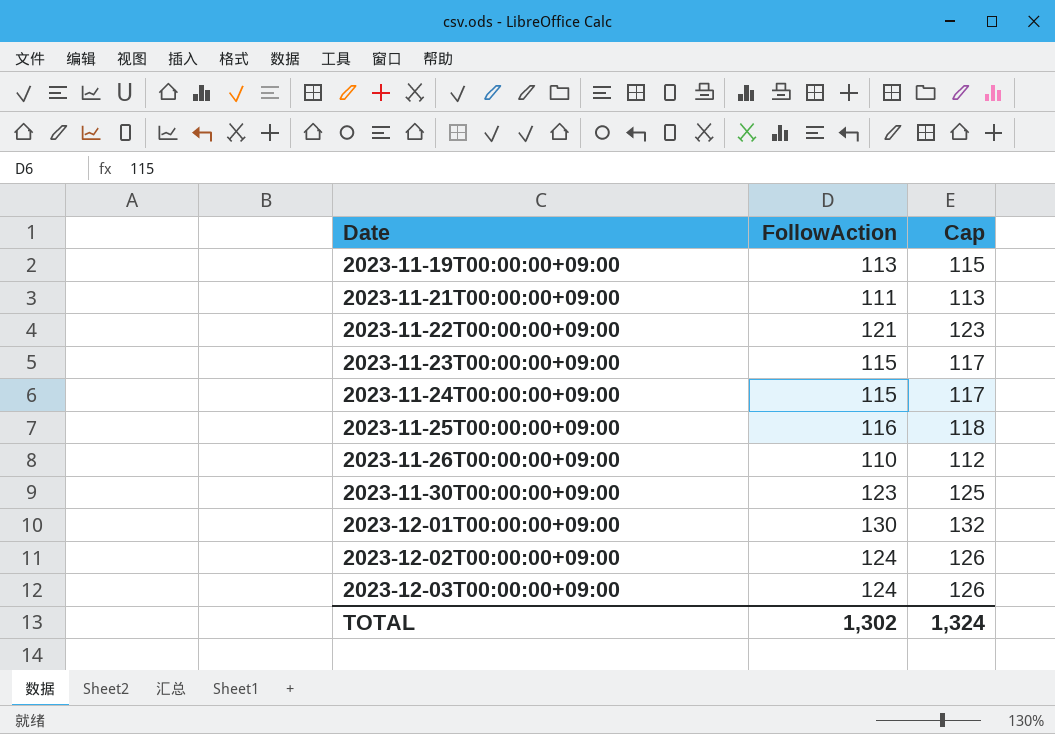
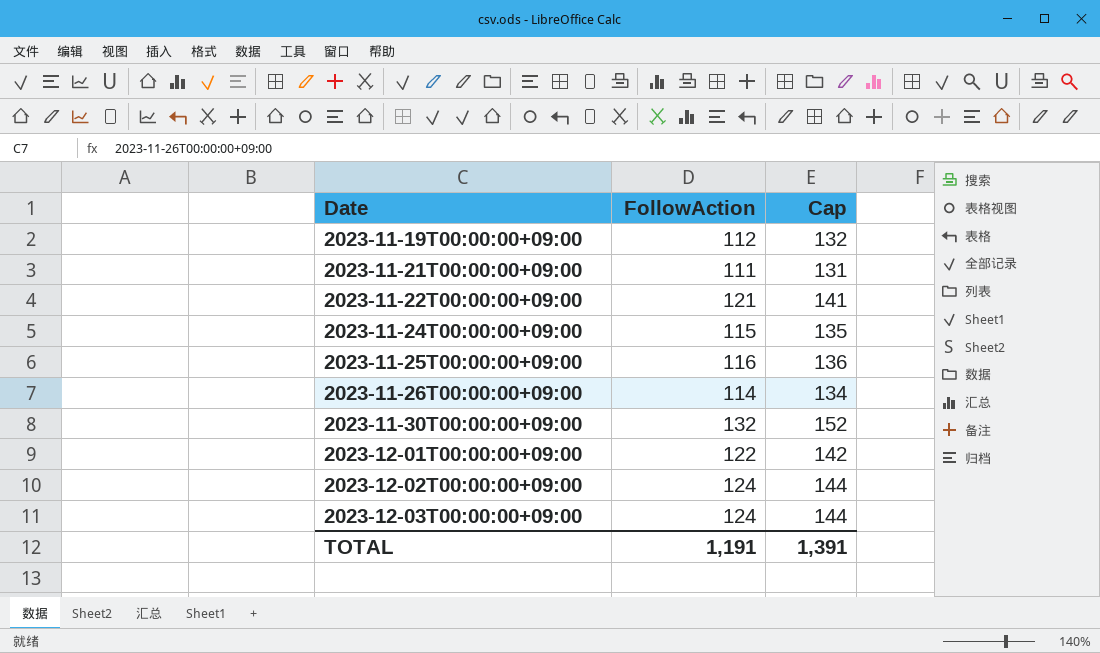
column Cap | formula: [FollowAction] + 2 -> [FollowAction] + 20
row 2023-11-23T00:00:00+09:00: 115 | 117 -> none
2023-11-19T00:00:00+09:00 | FollowAction: 113 -> 112
2023-11-26T00:00:00+09:00 | FollowAction: 110 -> 114
2023-11-30T00:00:00+09:00 | FollowAction: 123 -> 132
2023-12-01T00:00:00+09:00 | FollowAction: 130 -> 122
TOTAL | FollowAction: 1,302 -> 1,191
TOTAL | Cap: 1,324 -> 1,391

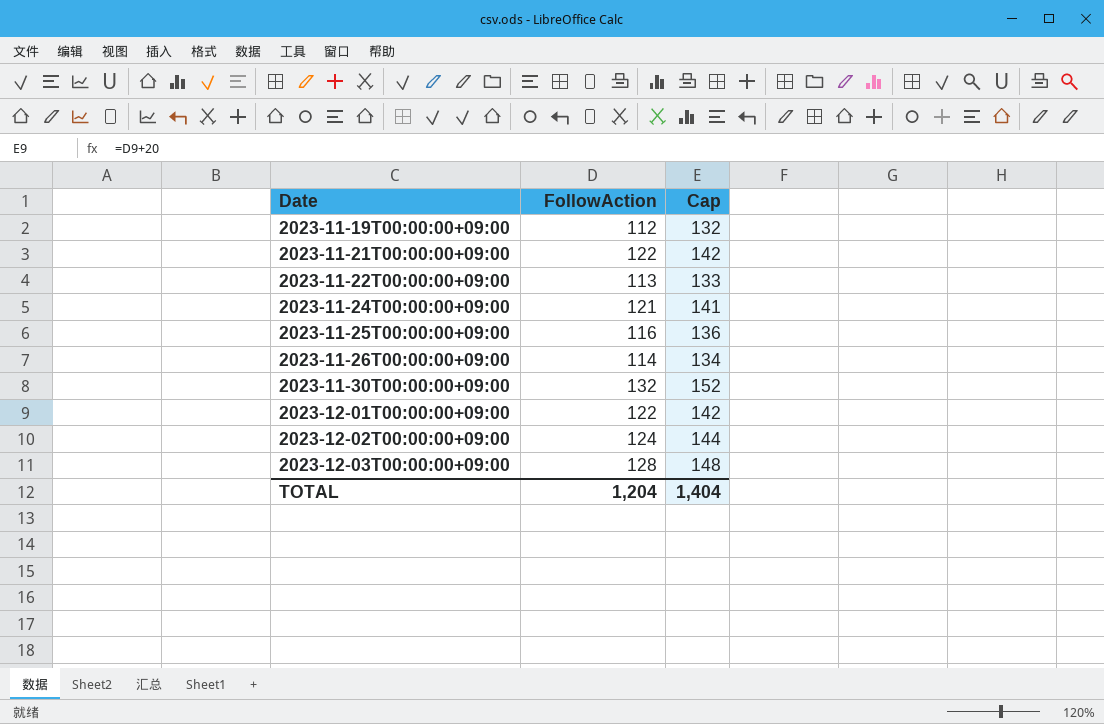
2023-11-21T00:00:00+09:00 | FollowAction: 111 -> 122
2023-11-21T00:00:00+09:00 | Cap: 131 -> 142
2023-11-22T00:00:00+09:00 | FollowAction: 121 -> 113
2023-11-22T00:00:00+09:00 | Cap: 141 -> 133
2023-11-24T00:00:00+09:00 | FollowAction: 115 -> 121
2023-11-24T00:00:00+09:00 | Cap: 135 -> 141
2023-12-03T00:00:00+09:00 | FollowAction: 124 -> 128
2023-12-03T00:00:00+09:00 | Cap: 144 -> 148
TOTAL | FollowAction: 1,191 -> 1,204
TOTAL | Cap: 1,391 -> 1,404

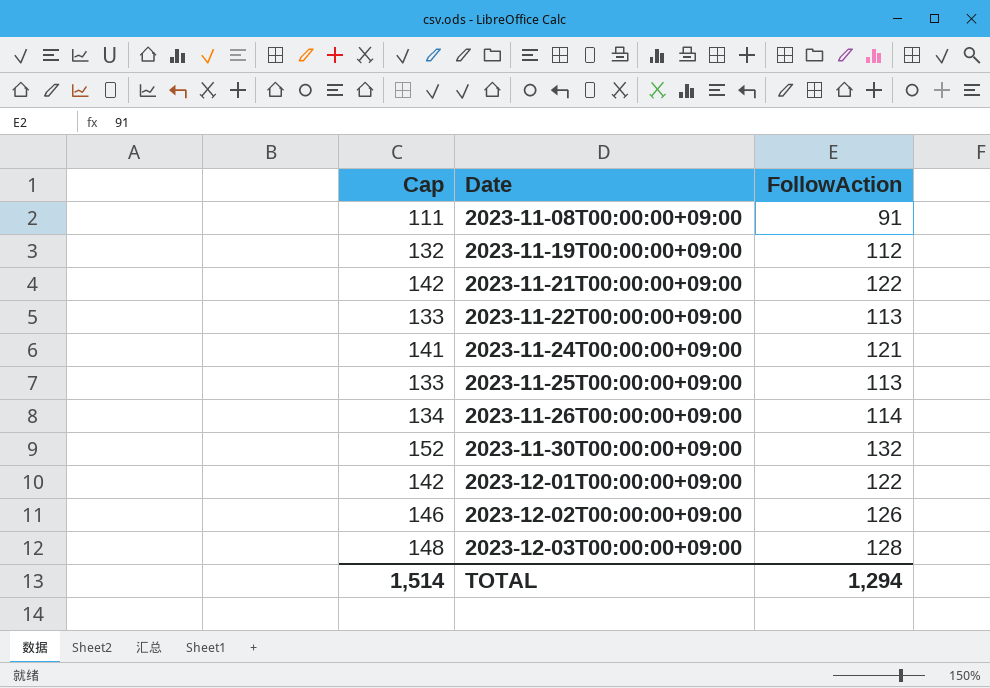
column Cap | position: 3 -> 1
row 2023-11-08T00:00:00+09:00: none -> 111 | 91
2023-11-25T00:00:00+09:00 | Cap: 136 -> 133
2023-11-25T00:00:00+09:00 | FollowAction: 116 -> 113
2023-12-02T00:00:00+09:00 | Cap: 144 -> 146
2023-12-02T00:00:00+09:00 | FollowAction: 124 -> 126
TOTAL | Cap: 1,404 -> 1,514
TOTAL | FollowAction: 1,204 -> 1,294

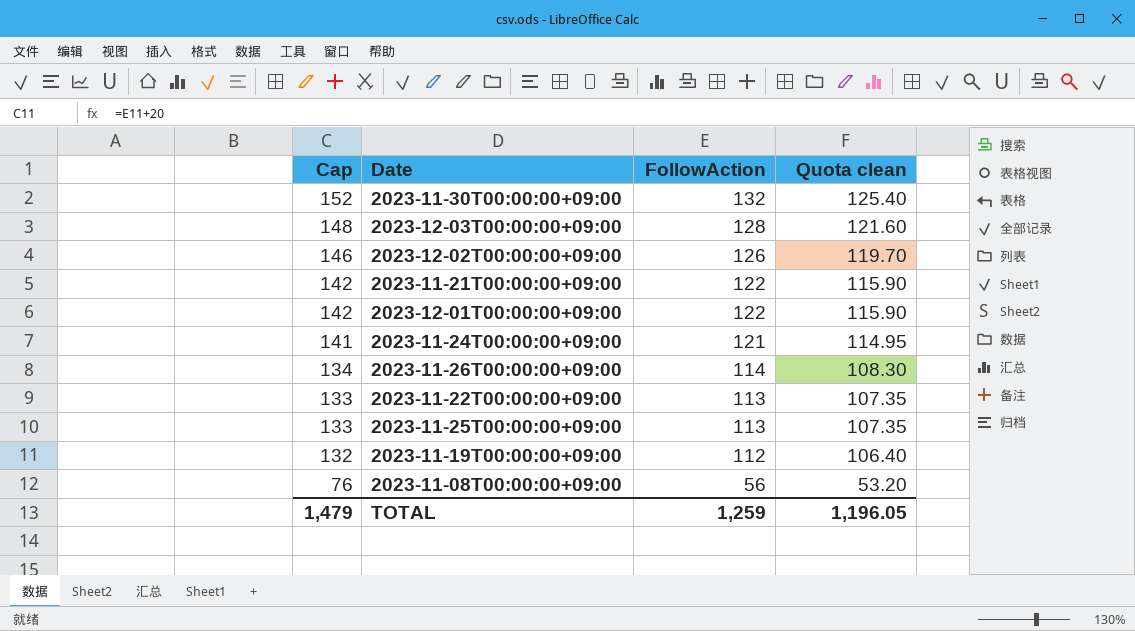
row order: Date ascending -> Cap descending
column Quota clean | formula: none -> [FollowAction] * 0.95
2023-11-08T00:00:00+09:00 | Cap: 111 -> 76
2023-11-08T00:00:00+09:00 | FollowAction: 91 -> 56
TOTAL | Cap: 1,514 -> 1,479
TOTAL | FollowAction: 1,294 -> 1,259

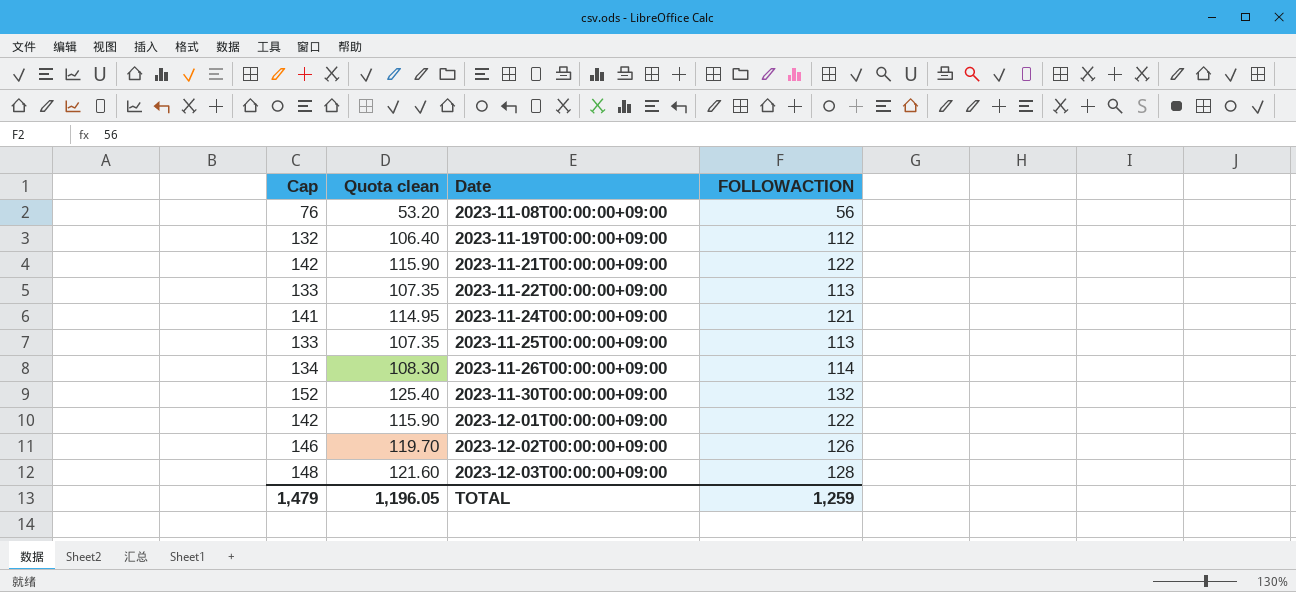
row order: Cap descending -> Date ascending
column Quota clean | position: 4 -> 2
column name: FollowAction -> FOLLOWACTION

